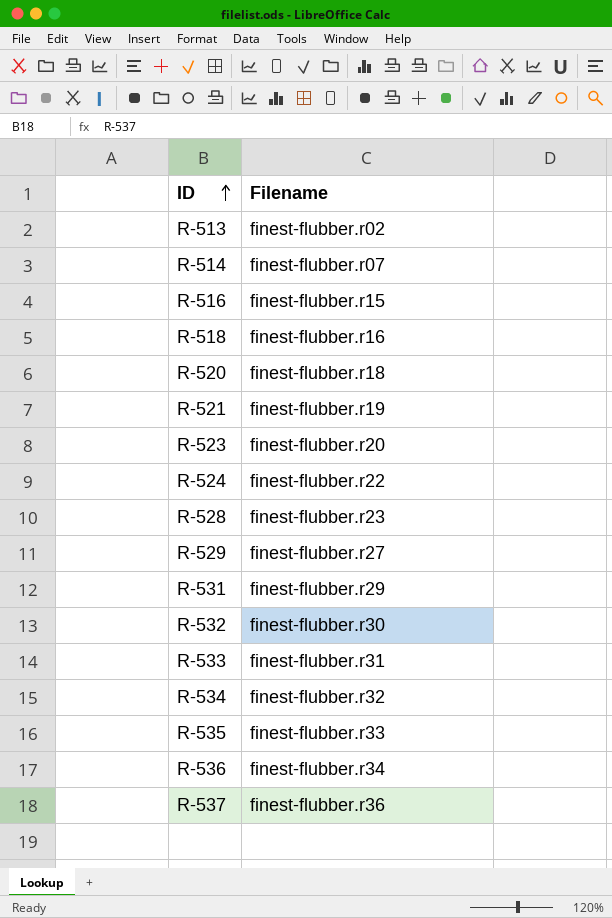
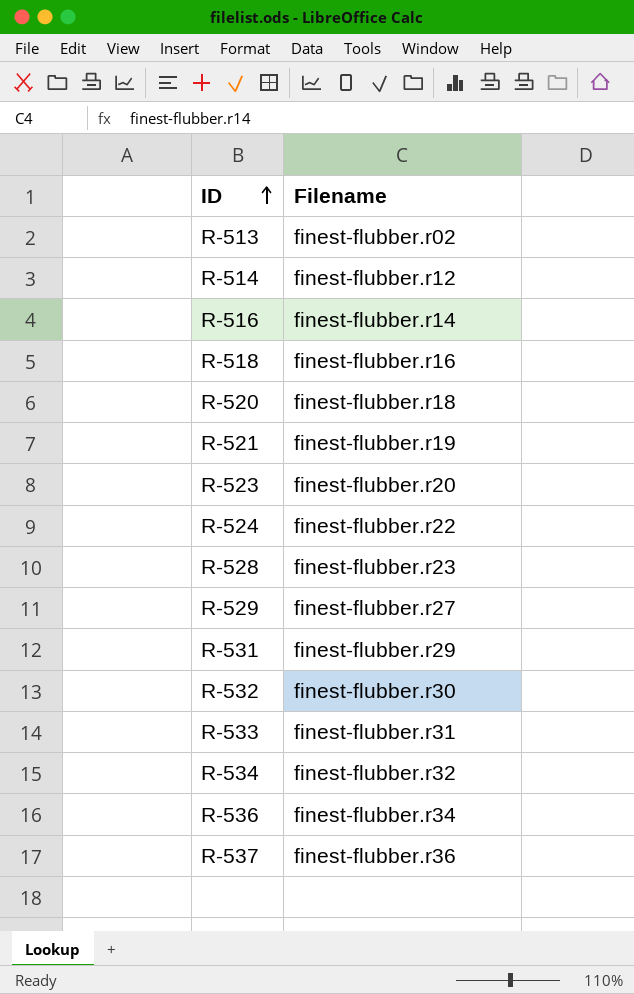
row R-535: finest-flubber.r33 -> none
R-514 | Filename: finest-flubber.r07 -> finest-flubber.r12
R-516 | Filename: finest-flubber.r15 -> finest-flubber.r14

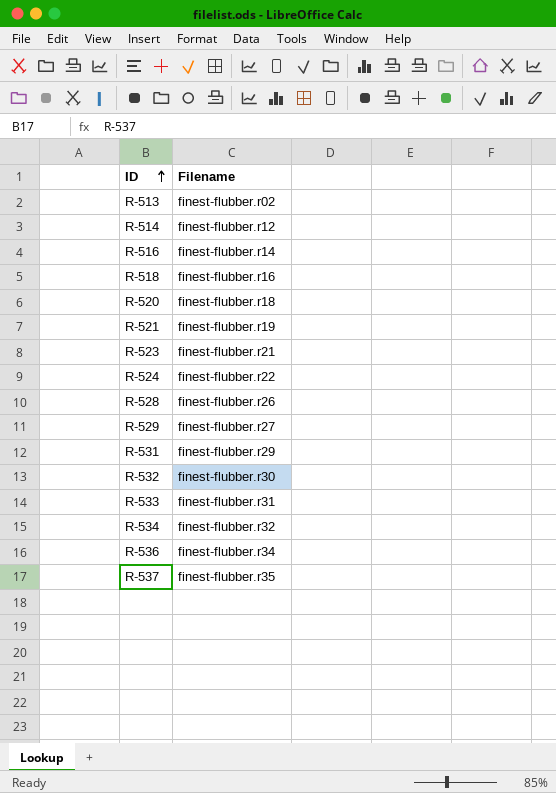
R-523 | Filename: finest-flubber.r20 -> finest-flubber.r21
R-528 | Filename: finest-flubber.r23 -> finest-flubber.r26
R-537 | Filename: finest-flubber.r36 -> finest-flubber.r35

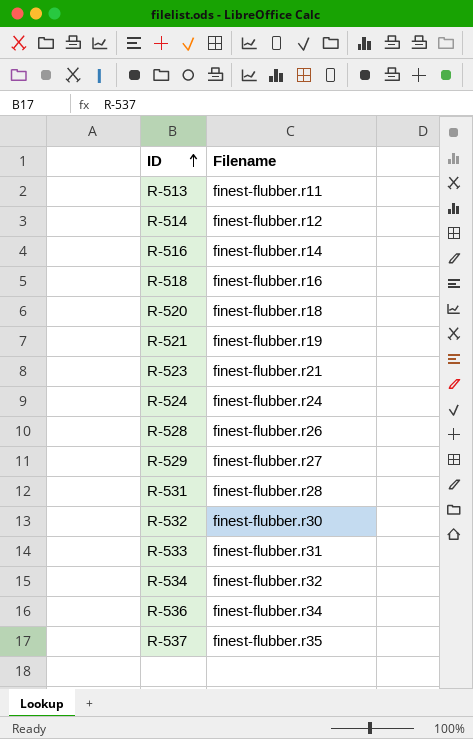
R-513 | Filename: finest-flubber.r02 -> finest-flubber.r11
R-524 | Filename: finest-flubber.r22 -> finest-flubber.r24
R-531 | Filename: finest-flubber.r29 -> finest-flubber.r28

